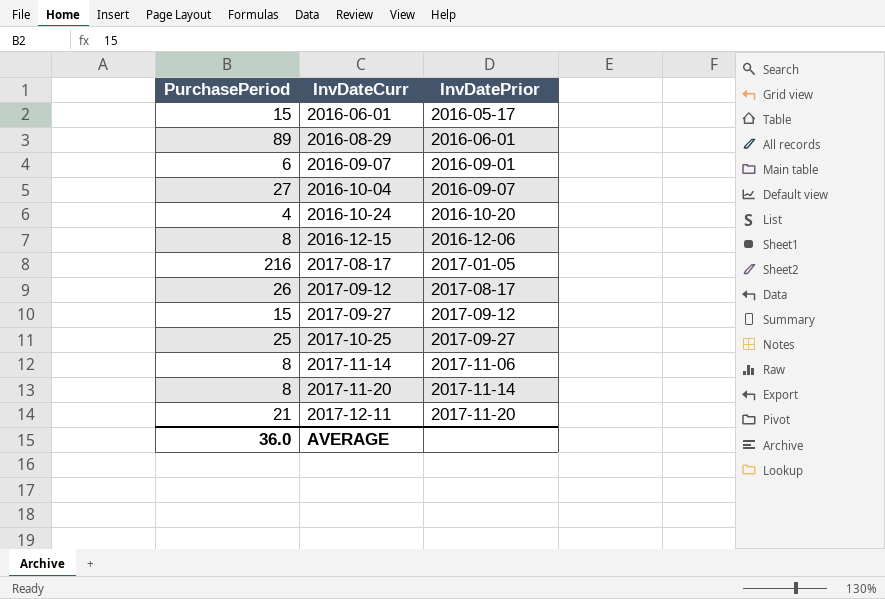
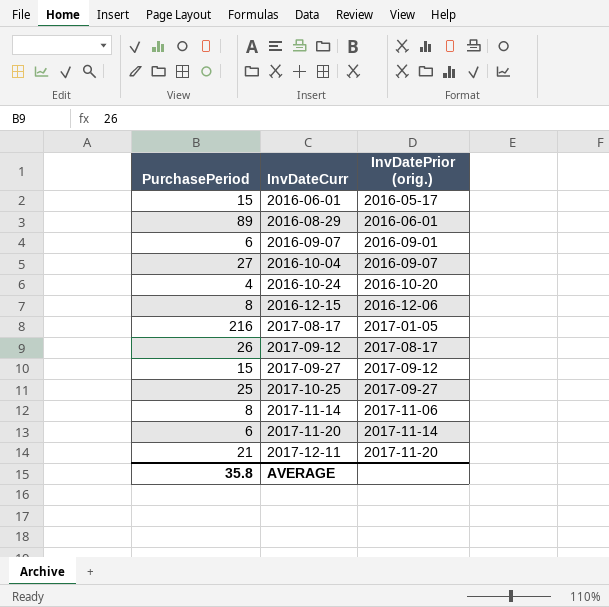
column name: InvDatePrior -> InvDatePrior (orig.)
2017-11-20 | PurchasePeriod: 8 -> 6
AVERAGE | PurchasePeriod: 36.0 -> 35.8

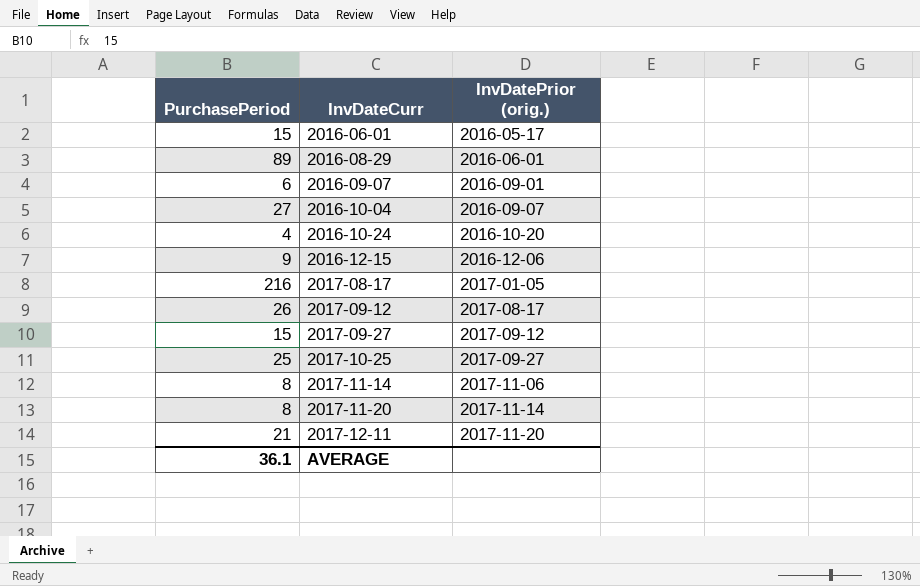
2016-12-15 | PurchasePeriod: 8 -> 9
2017-11-20 | PurchasePeriod: 6 -> 8
AVERAGE | PurchasePeriod: 35.8 -> 36.1

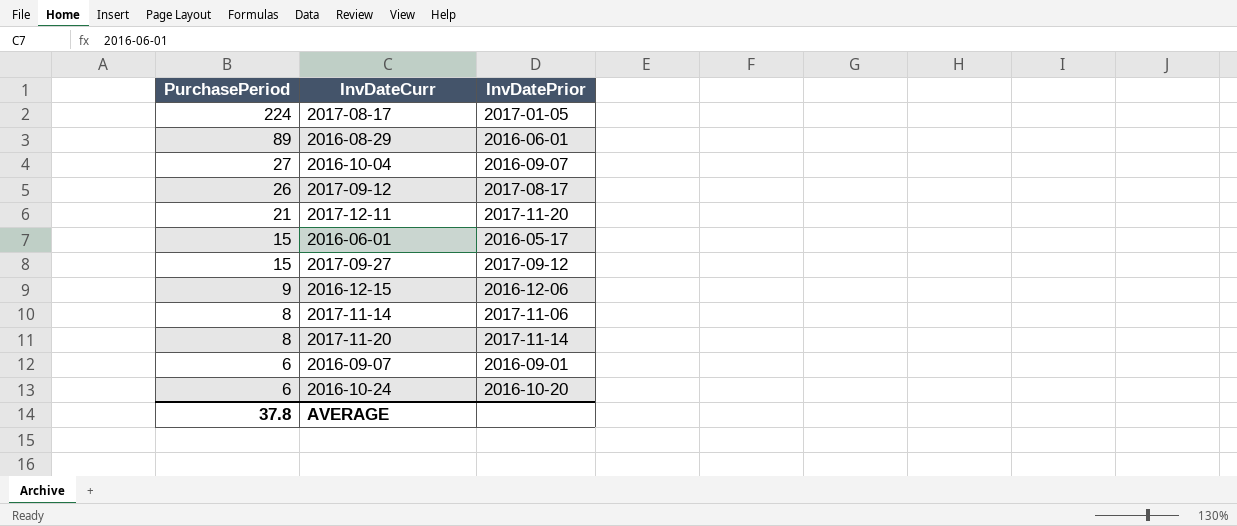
row order: InvDateCurr ascending -> PurchasePeriod descending
column name: InvDatePrior (orig.) -> InvDatePrior
row 2017-10-25: 25 | 2017-09-27 -> none
2017-08-17 | PurchasePeriod: 216 -> 224
2016-10-24 | PurchasePeriod: 4 -> 6
AVERAGE | PurchasePeriod: 36.1 -> 37.8

